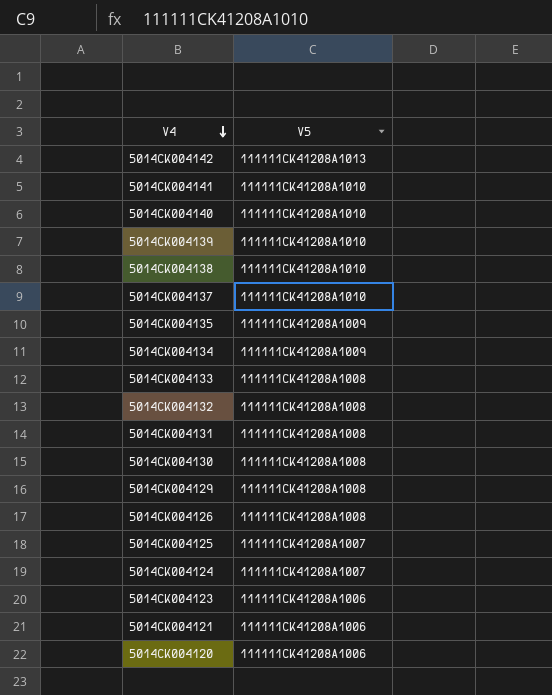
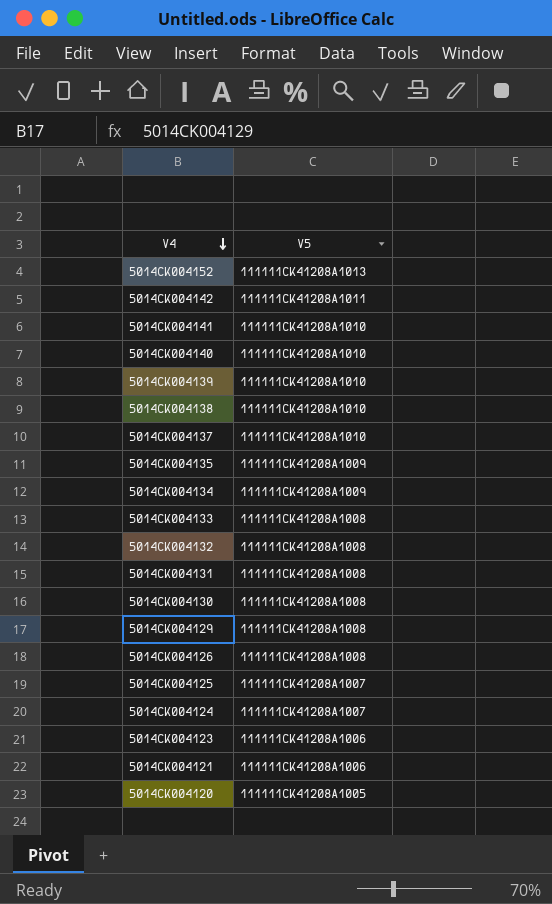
row 5014CK004152: none -> 111111CK41208A1013
5014CK004142 | V5: 111111CK41208A1013 -> 111111CK41208A1011
5014CK004120 | V5: 111111CK41208A1006 -> 111111CK41208A1005

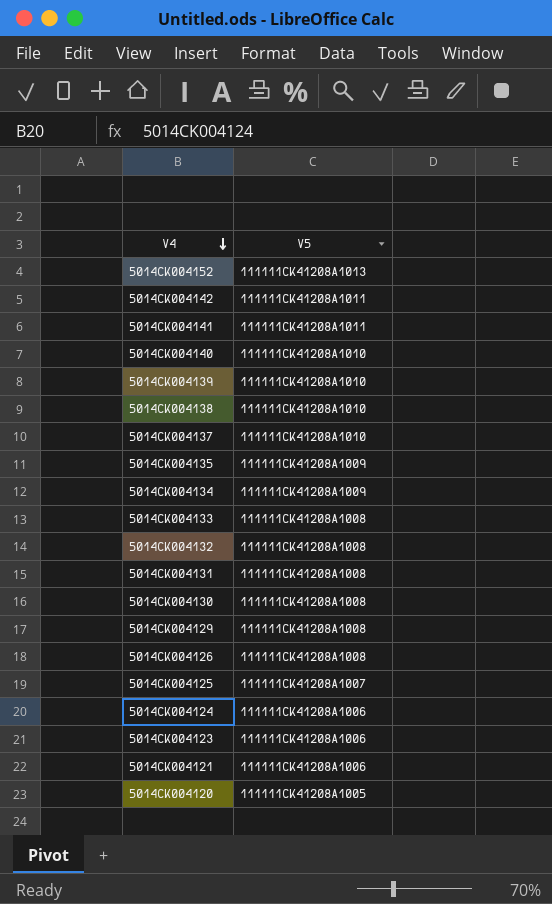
5014CK004141 | V5: 111111CK41208A1010 -> 111111CK41208A1011
5014CK004124 | V5: 111111CK41208A1007 -> 111111CK41208A1006

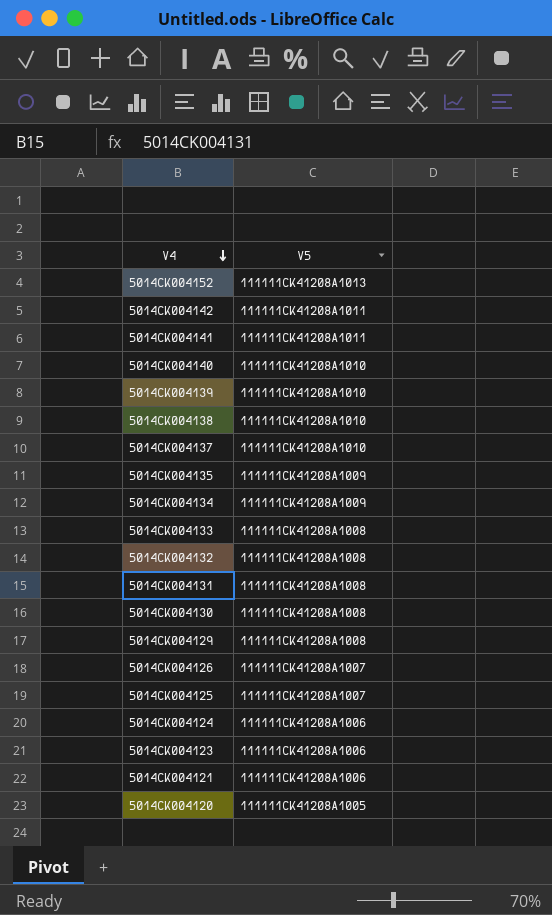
5014CK004126 | V5: 111111CK41208A1008 -> 111111CK41208A1007

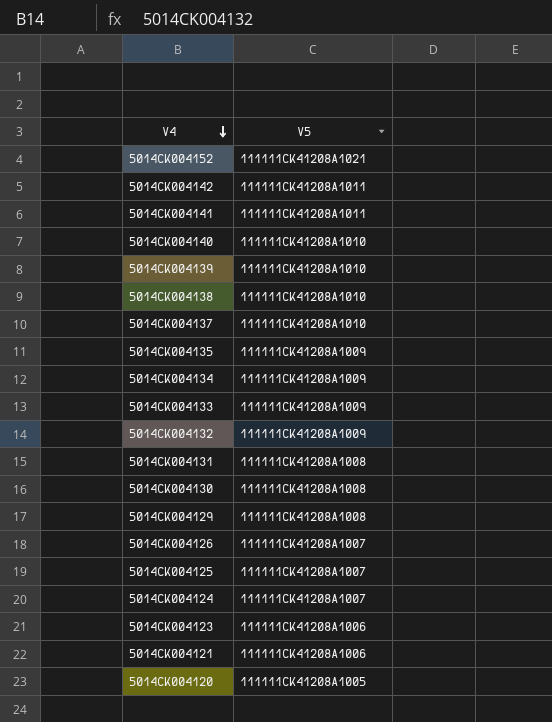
5014CK004152 | V5: 111111CK41208A1013 -> 111111CK41208A1021
5014CK004133 | V5: 111111CK41208A1008 -> 111111CK41208A1009
5014CK004132 | V5: 111111CK41208A1008 -> 111111CK41208A1009
5014CK004124 | V5: 111111CK41208A1006 -> 111111CK41208A1007

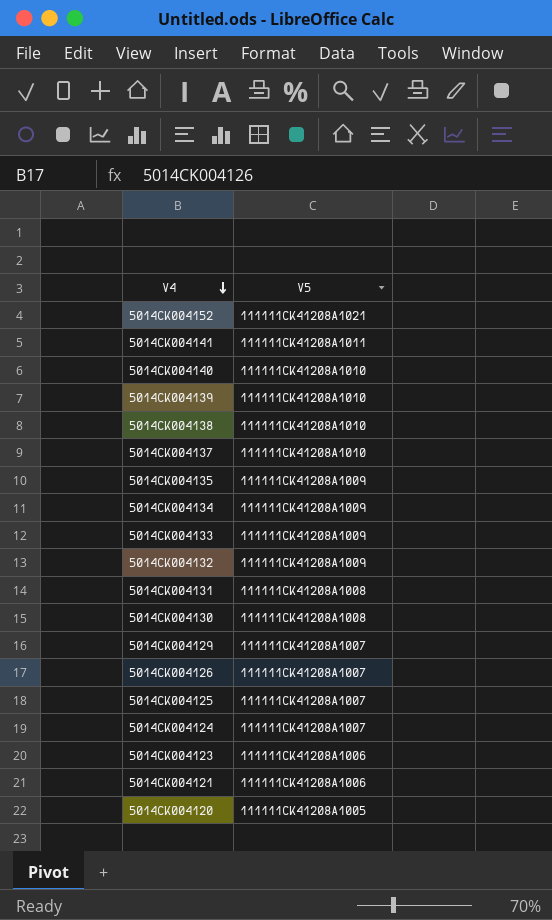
row 5014CK004142: 111111CK41208A1011 -> none
5014CK004129 | V5: 111111CK41208A1008 -> 111111CK41208A1007

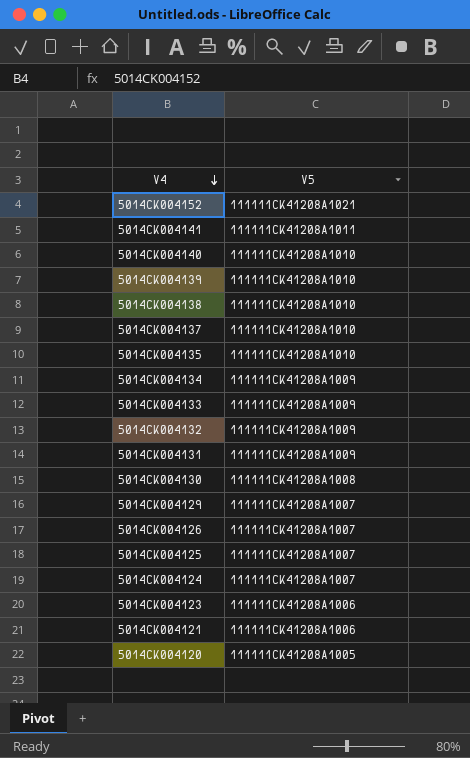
5014CK004135 | V5: 111111CK41208A1009 -> 111111CK41208A1010
5014CK004131 | V5: 111111CK41208A1008 -> 111111CK41208A1009

